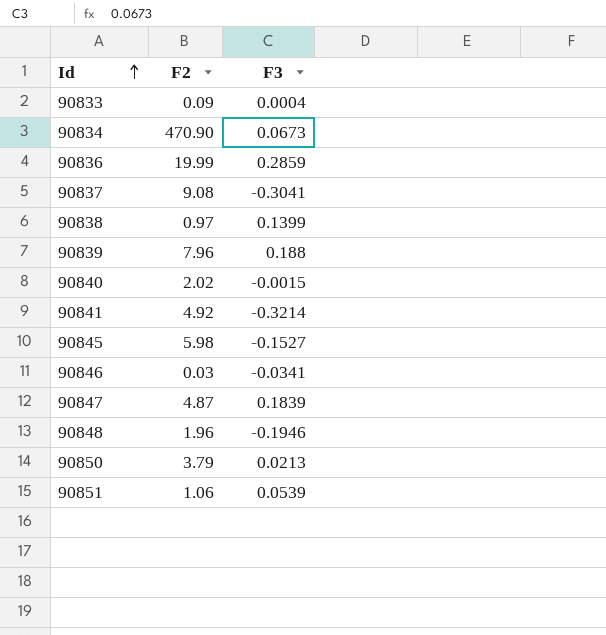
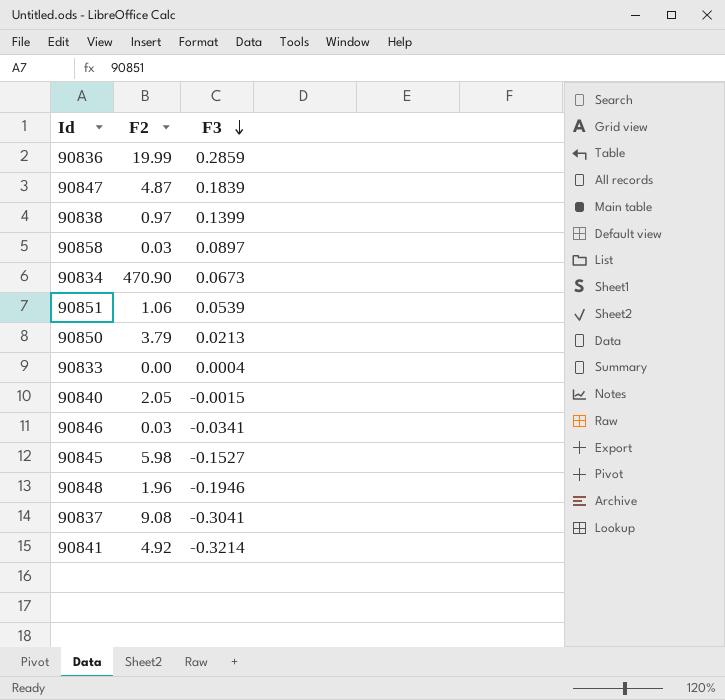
row order: Id ascending -> F3 descending
row 90839: 7.96 | 0.188 -> none
row 90858: none -> 0.03 | 0.0897
90833 | F2: 0.09 -> 0.00
90840 | F2: 2.02 -> 2.05

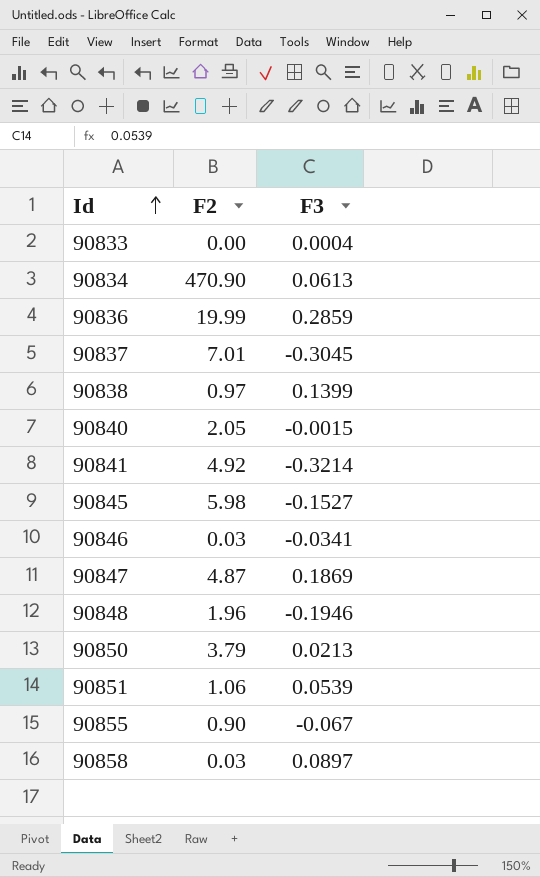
row order: F3 descending -> Id ascending
90834 | F3: 0.0673 -> 0.0613
90837 | F2: 9.08 -> 7.01
90837 | F3: -0.3041 -> -0.3045
90847 | F3: 0.1839 -> 0.1869
row 90855: none -> 0.90 | -0.067

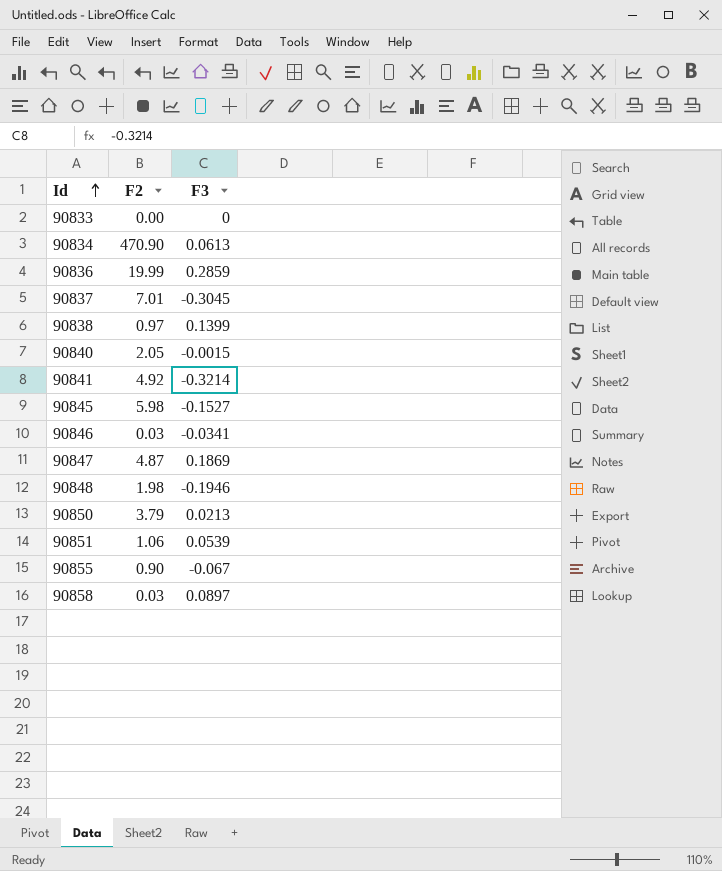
90833 | F3: 0.0004 -> 0
90848 | F2: 1.96 -> 1.98

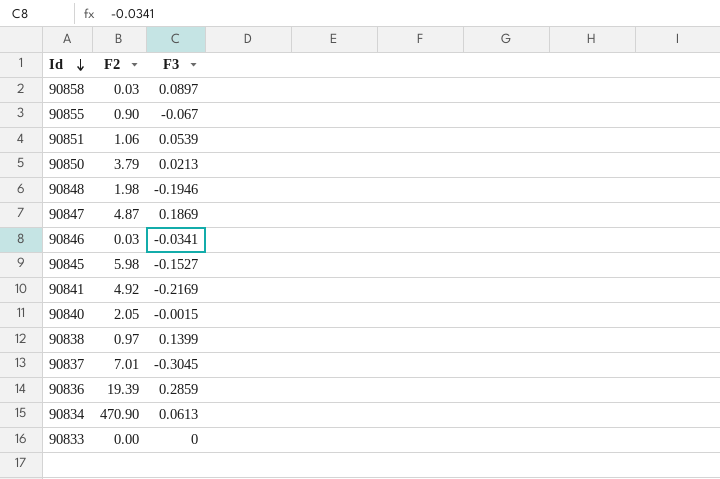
row order: Id ascending -> Id descending
90841 | F3: -0.3214 -> -0.2169
90836 | F2: 19.99 -> 19.39

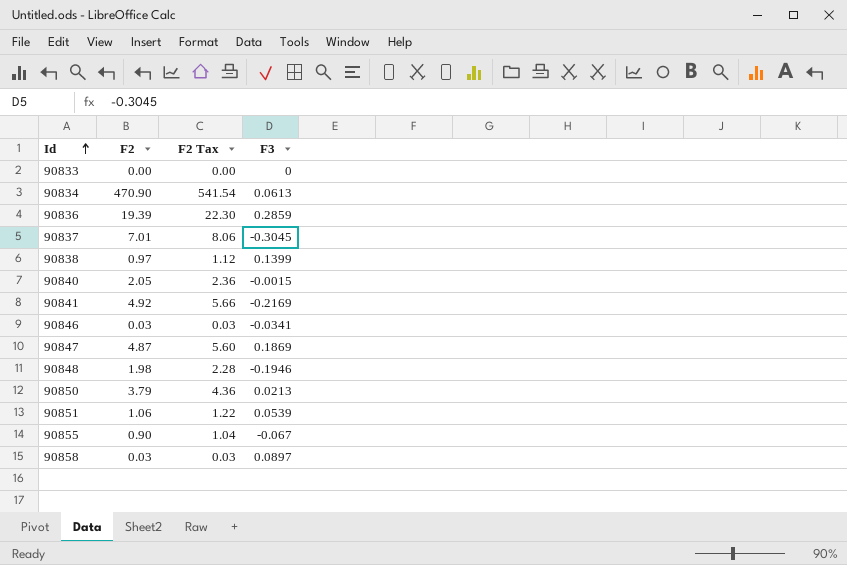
row order: Id descending -> Id ascending
column F2 Tax | formula: none -> [F2] * 1.15
row 90845: 5.98 | -0.1527 -> none

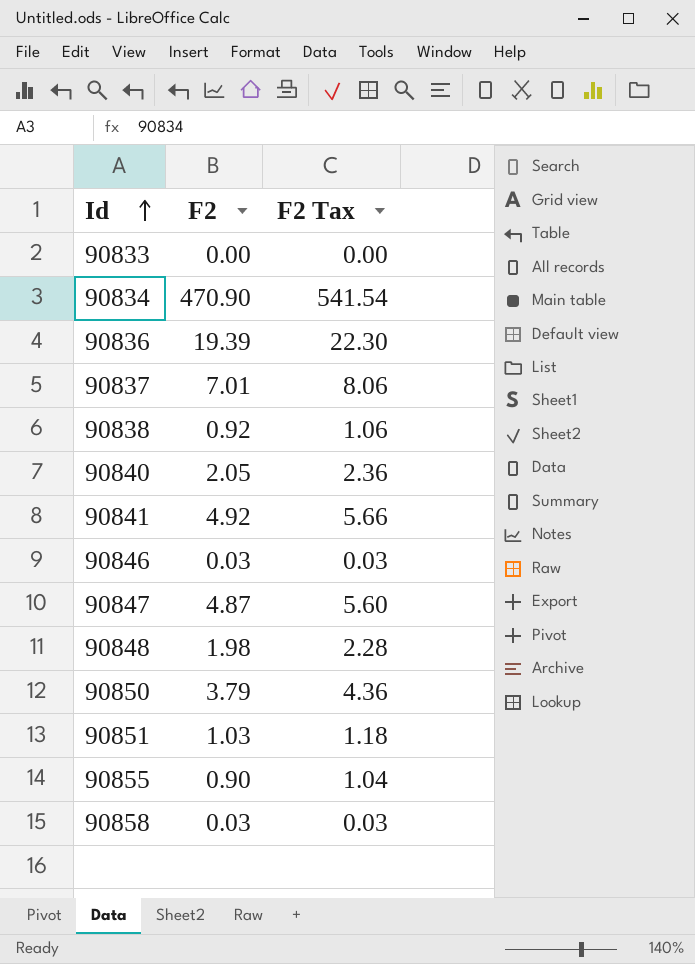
column F3 | position: 4 -> none
90838 | F2: 0.97 -> 0.92
90838 | F2 Tax: 1.12 -> 1.06
90851 | F2: 1.06 -> 1.03
90851 | F2 Tax: 1.22 -> 1.18

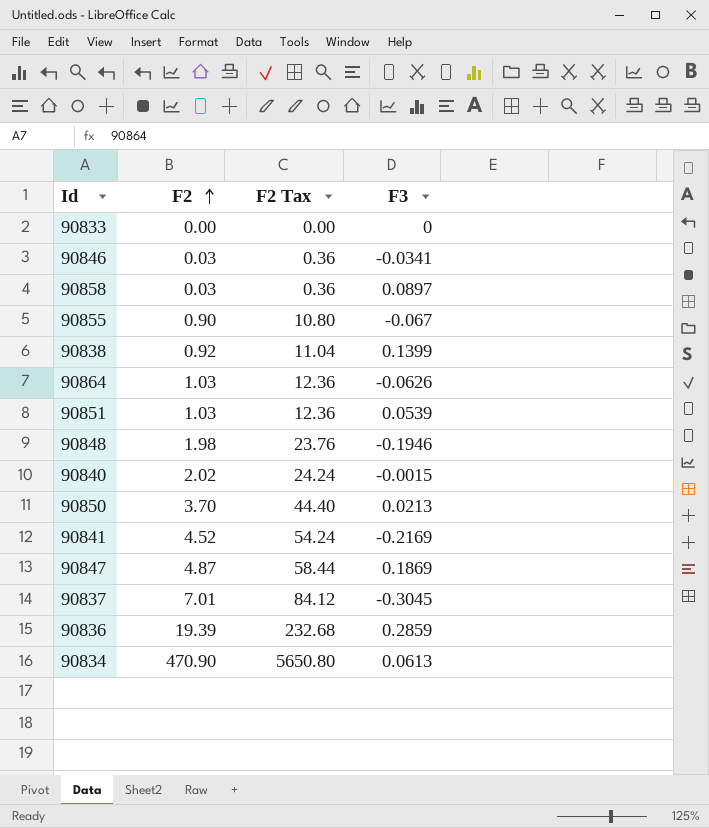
row order: Id ascending -> F2 ascending
column F2 Tax | formula: [F2] * 1.15 -> [F2] * 12
column F3 | position: none -> 4
row 90864: none -> 1.03 | 12.36 | -0.0626
90840 | F2: 2.05 -> 2.02
90850 | F2: 3.79 -> 3.70
90841 | F2: 4.92 -> 4.52

